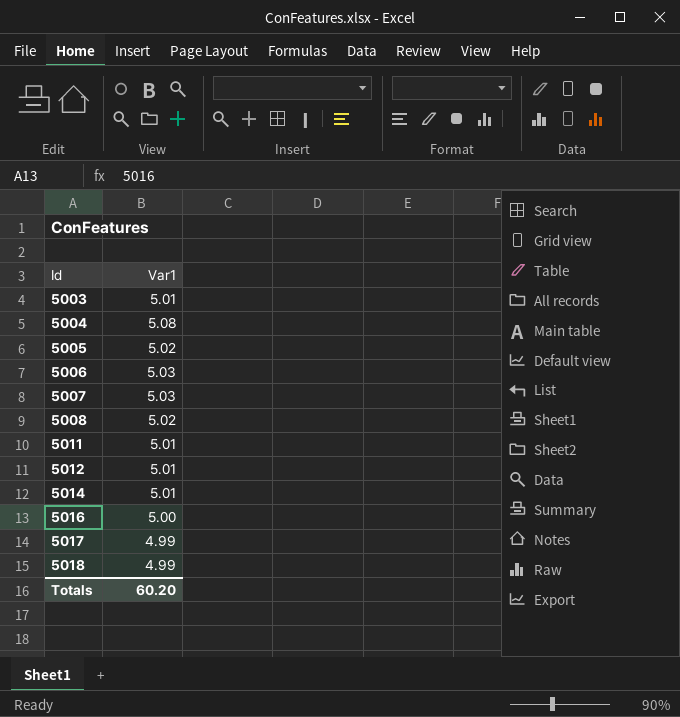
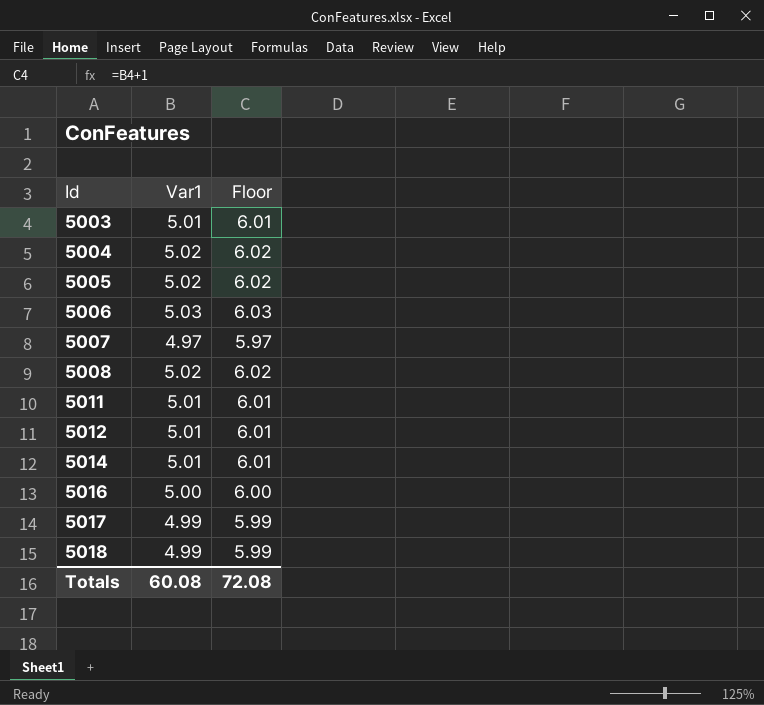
column Floor | formula: none -> [Var1] + 1
5004 | Var1: 5.08 -> 5.02
5007 | Var1: 5.03 -> 4.97
Totals | Var1: 60.20 -> 60.08

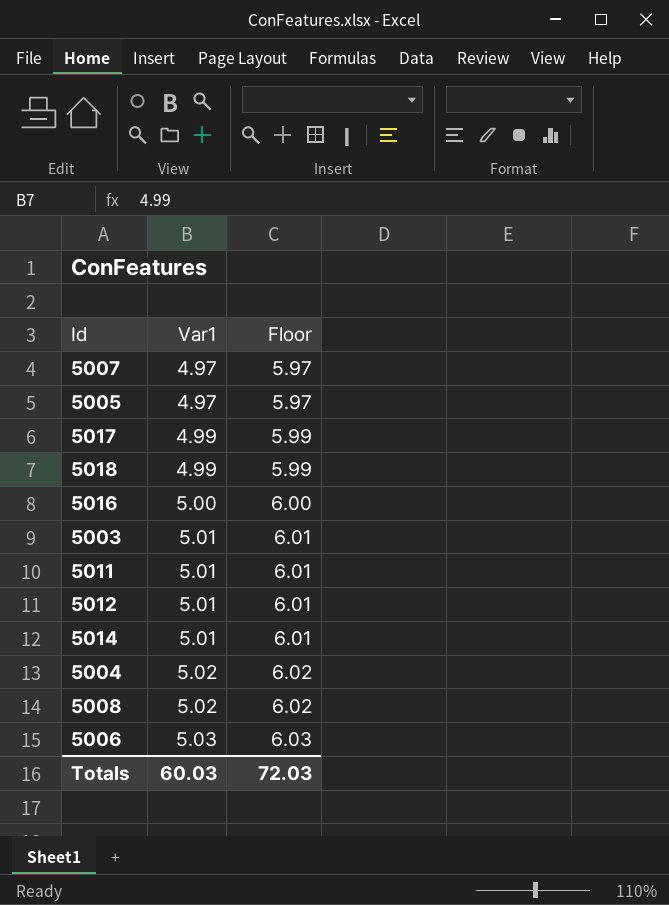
row order: Id ascending -> Var1 ascending
5005 | Var1: 5.02 -> 4.97
5005 | Floor: 6.02 -> 5.97
Totals | Var1: 60.08 -> 60.03
Totals | Floor: 72.08 -> 72.03

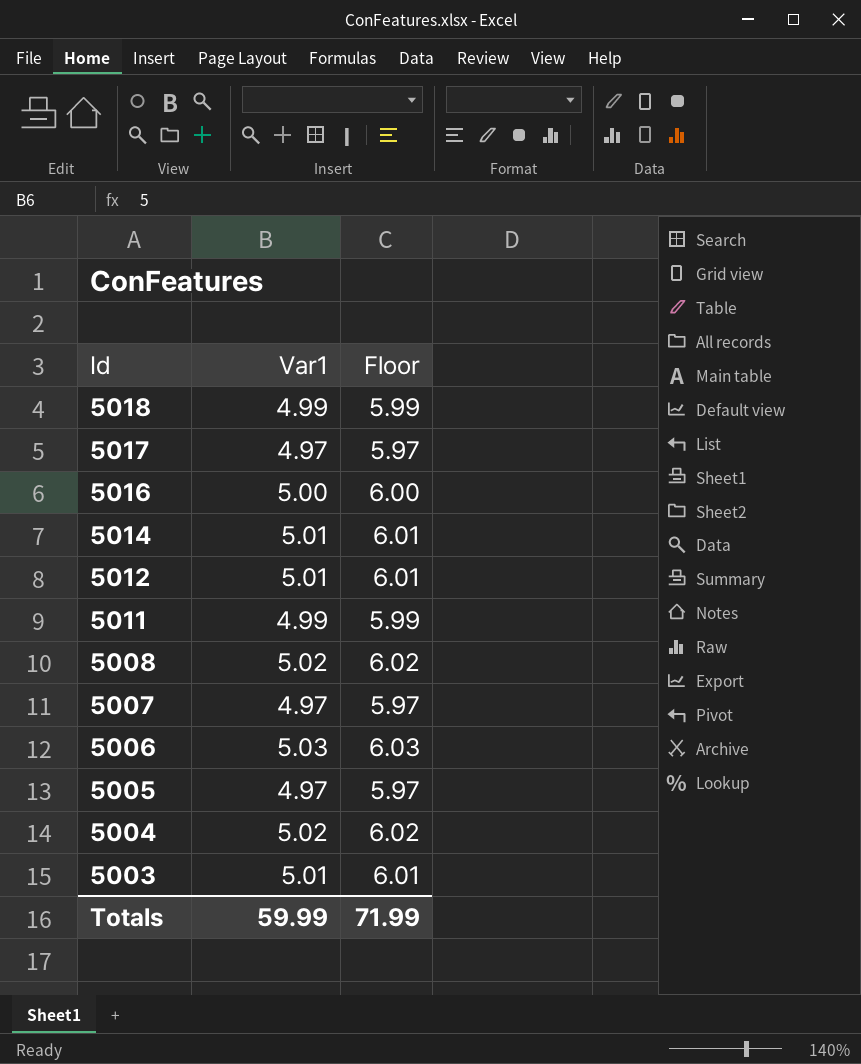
row order: Var1 ascending -> Id descending
5017 | Var1: 4.99 -> 4.97
5017 | Floor: 5.99 -> 5.97
5011 | Var1: 5.01 -> 4.99
5011 | Floor: 6.01 -> 5.99
Totals | Var1: 60.03 -> 59.99
Totals | Floor: 72.03 -> 71.99

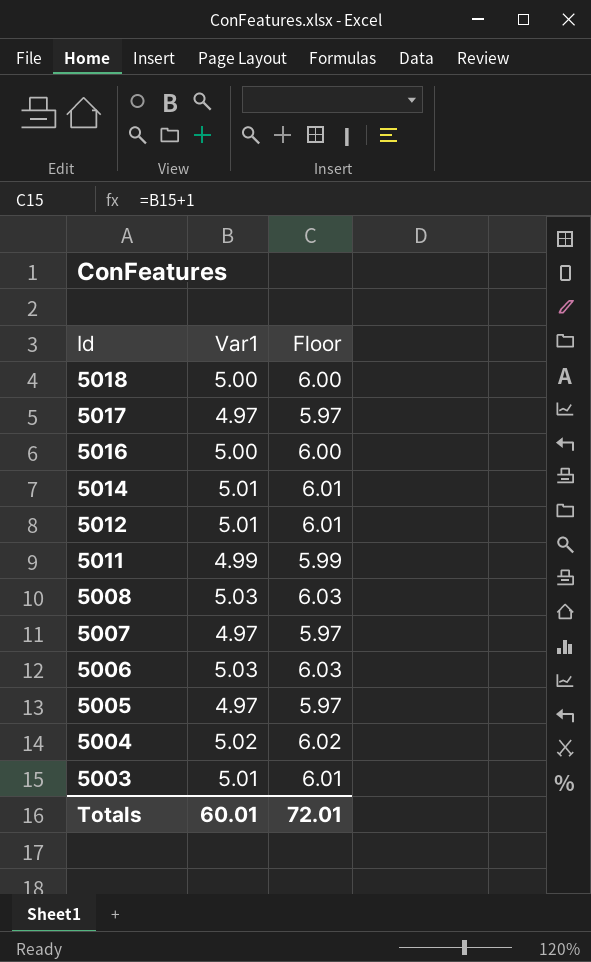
5018 | Var1: 4.99 -> 5.00
5018 | Floor: 5.99 -> 6.00
5008 | Var1: 5.02 -> 5.03
5008 | Floor: 6.02 -> 6.03
Totals | Var1: 59.99 -> 60.01
Totals | Floor: 71.99 -> 72.01

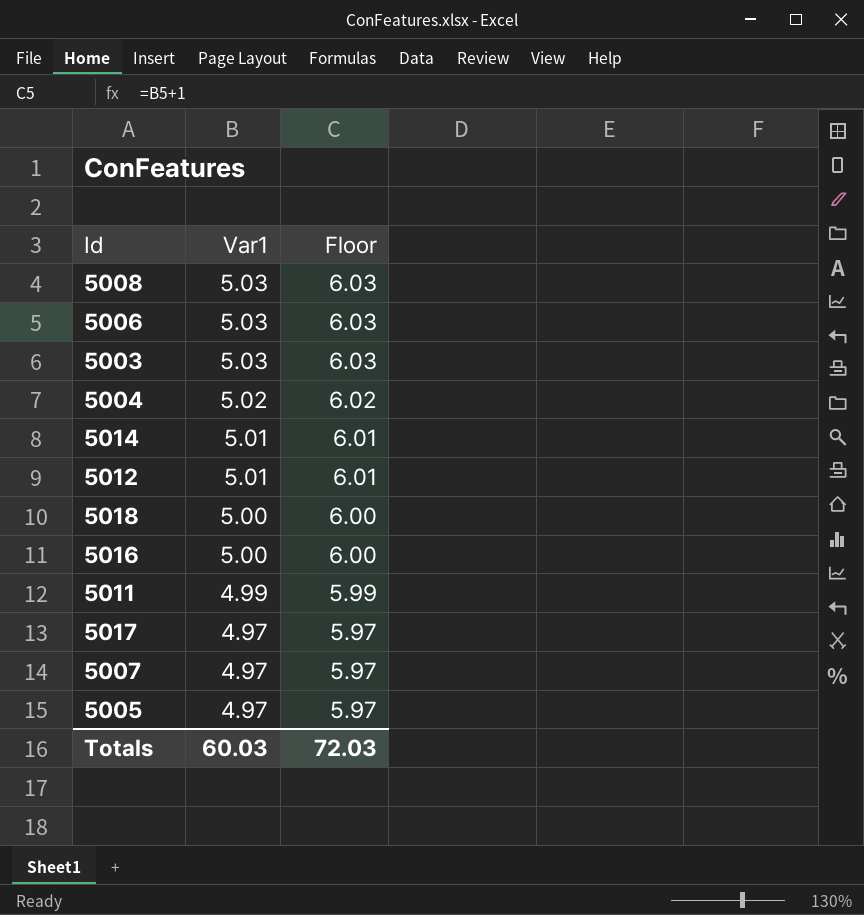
row order: Id descending -> Var1 descending
5003 | Var1: 5.01 -> 5.03
5003 | Floor: 6.01 -> 6.03
Totals | Var1: 60.01 -> 60.03
Totals | Floor: 72.01 -> 72.03

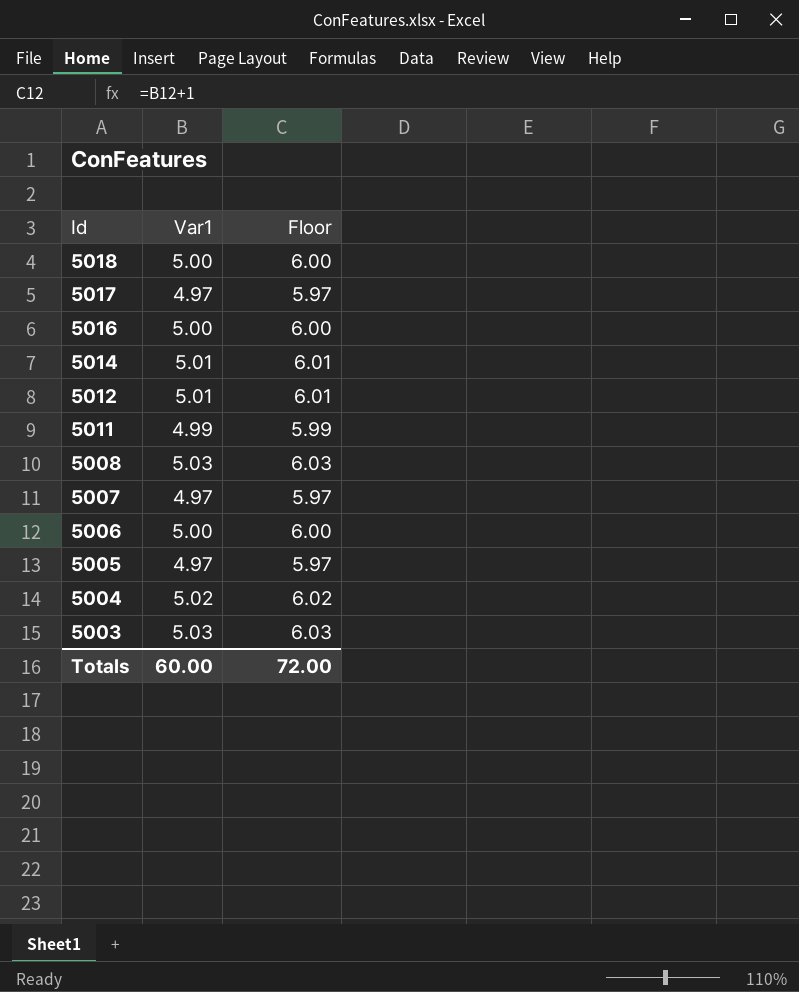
row order: Var1 descending -> Id descending
5006 | Var1: 5.03 -> 5.00
5006 | Floor: 6.03 -> 6.00
Totals | Var1: 60.03 -> 60.00
Totals | Floor: 72.03 -> 72.00

